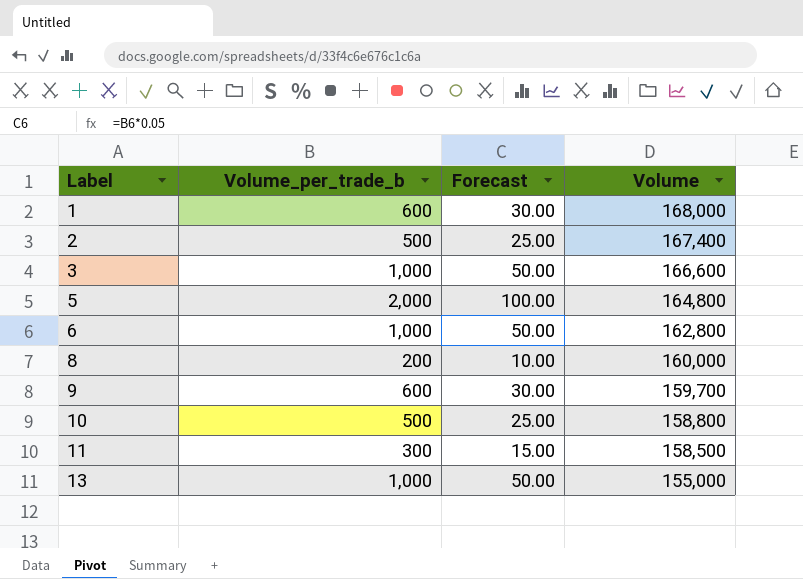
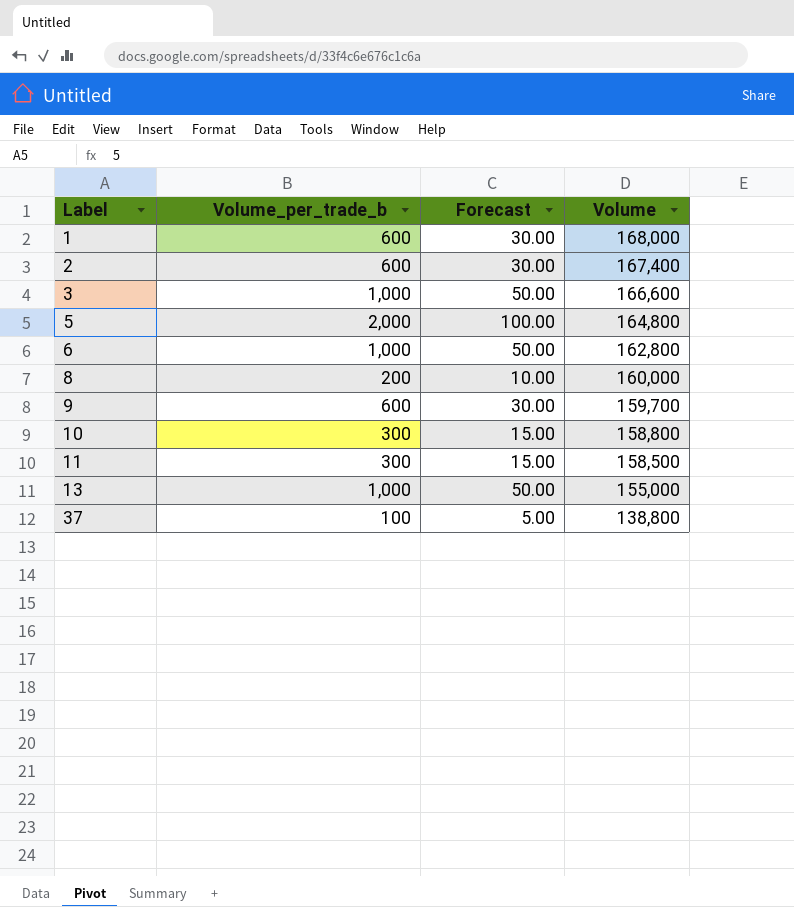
2 | Volume_per_trade_b: 500 -> 600
2 | Forecast: 25.00 -> 30.00
10 | Volume_per_trade_b: 500 -> 300
10 | Forecast: 25.00 -> 15.00
row 37: none -> 100 | 5.00 | 138,800

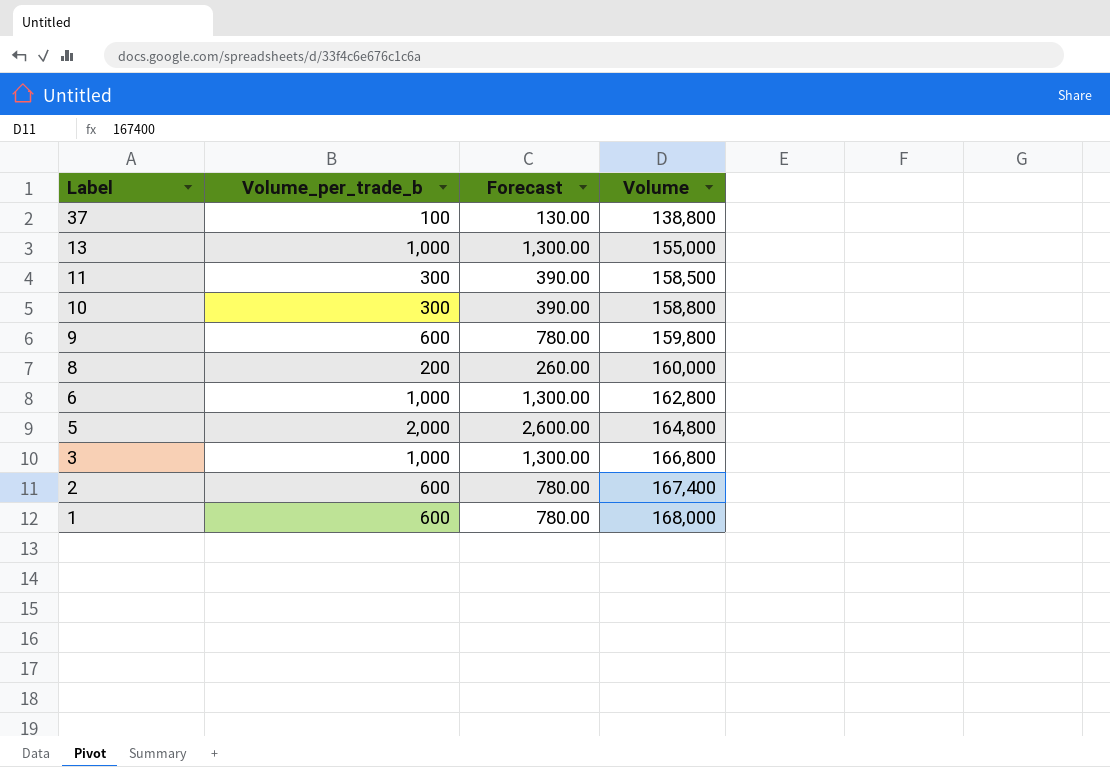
row order: Label ascending -> Label descending
column Forecast | formula: [Volume_per_trade_b] * 0.05 -> [Volume_per_trade_b] * 1.3
9 | Volume: 159,700 -> 159,800
3 | Volume: 166,600 -> 166,800

